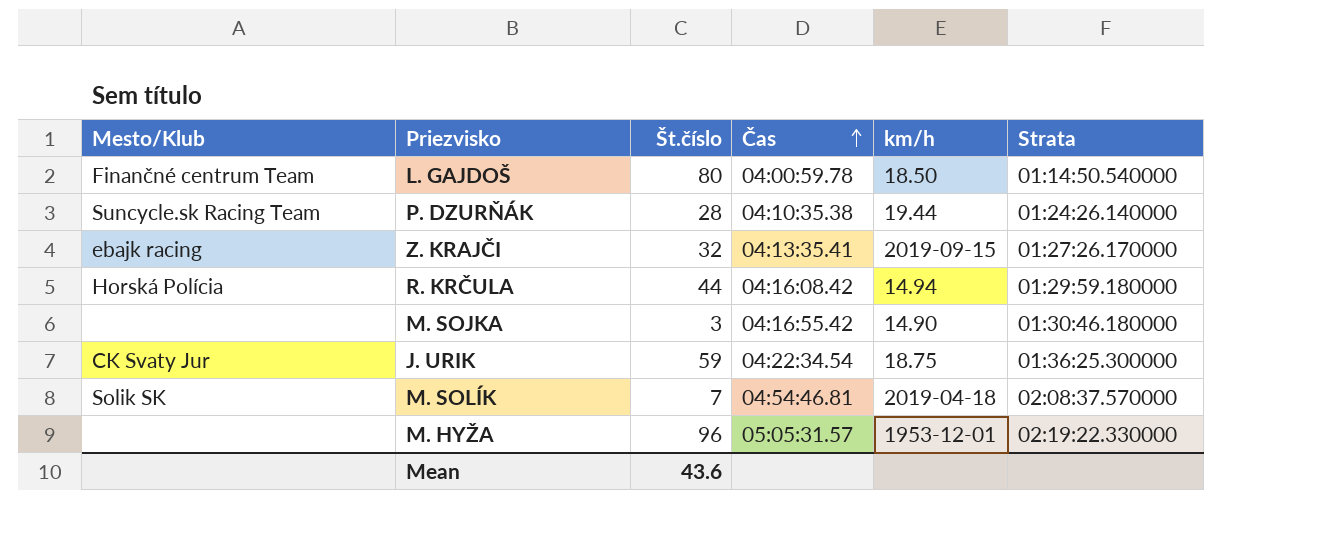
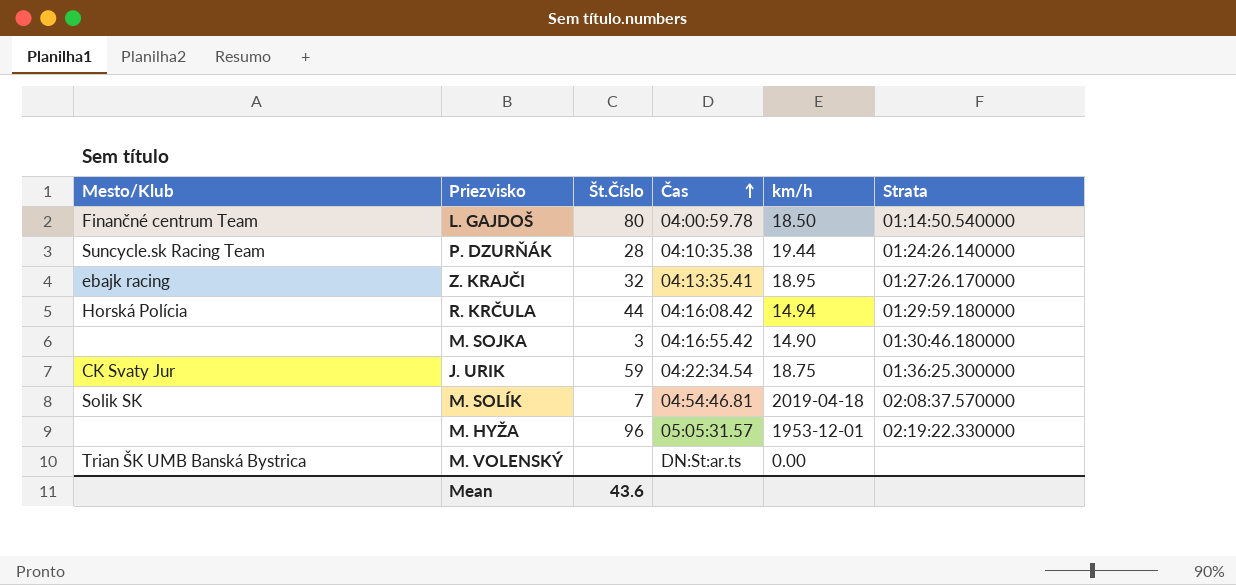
column name: Št.číslo -> Št.Číslo
Z. KRAJČI | km/h: 2019-09-15 -> 18.95
row M. VOLENSKÝ: none -> Trian ŠK UMB Banská Bystrica | none | DN:St:ar.ts | 0.00 | none

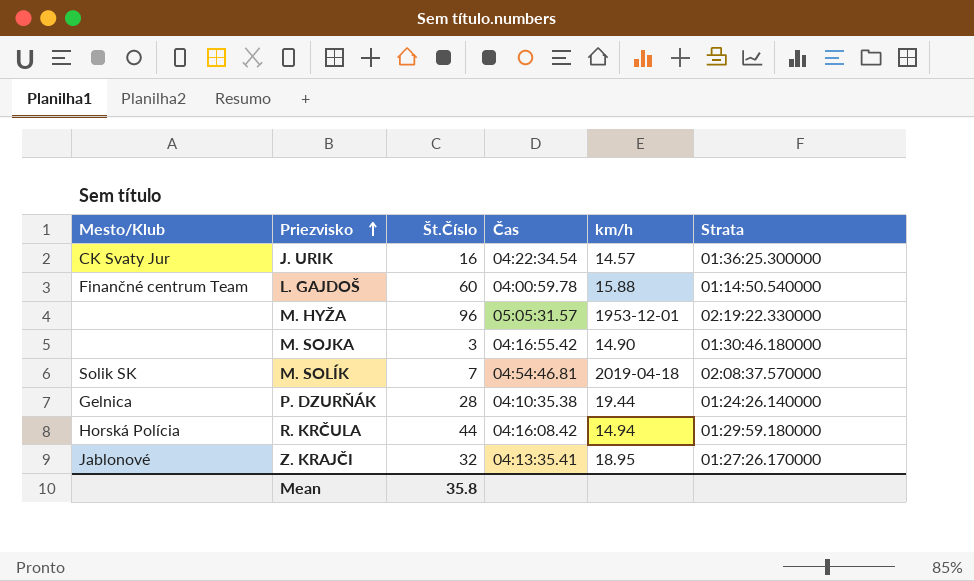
row order: Čas ascending -> Priezvisko ascending
row M. VOLENSKÝ: Trian ŠK UMB Banská Bystrica | none | DN:St:ar.ts | 0.00 | none -> none
J. URIK | Št.Číslo: 59 -> 16
J. URIK | km/h: 18.75 -> 14.57
L. GAJDOŠ | Št.Číslo: 80 -> 60
L. GAJDOŠ | km/h: 18.50 -> 15.88
P. DZURŇÁK | Mesto/Klub: Suncycle.sk Racing Team -> Gelnica
Z. KRAJČI | Mesto/Klub: ebajk racing -> Jablonové
Mean | Št.Číslo: 43.6 -> 35.8

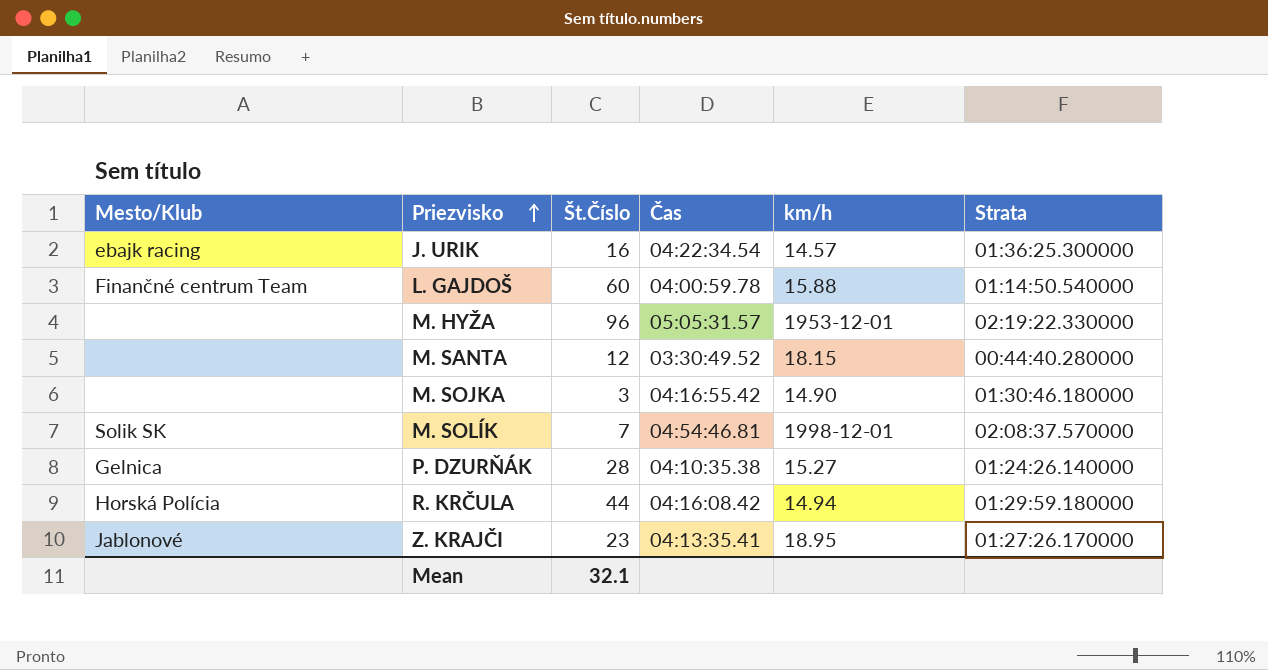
J. URIK | Mesto/Klub: CK Svaty Jur -> ebajk racing
row M. SANTA: none -> none | 12 | 03:30:49.52 | 18.15 | 00:44:40.280000
M. SOLÍK | km/h: 2019-04-18 -> 1998-12-01
P. DZURŇÁK | km/h: 19.44 -> 15.27
Z. KRAJČI | Št.Číslo: 32 -> 23
Mean | Št.Číslo: 35.8 -> 32.1

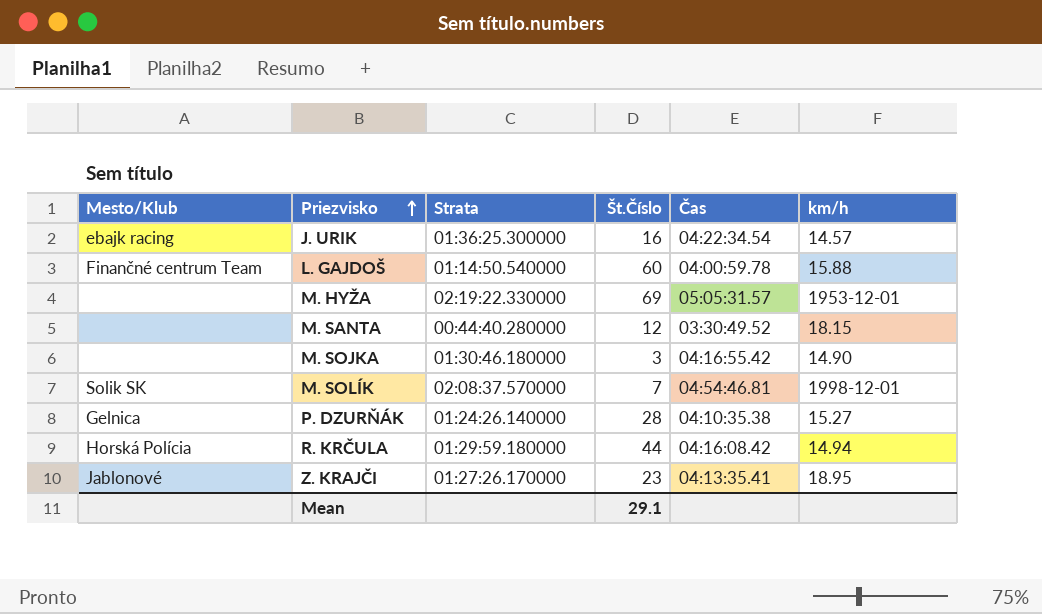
column Strata | position: 6 -> 3
M. HYŽA | Št.Číslo: 96 -> 69
Mean | Št.Číslo: 32.1 -> 29.1

